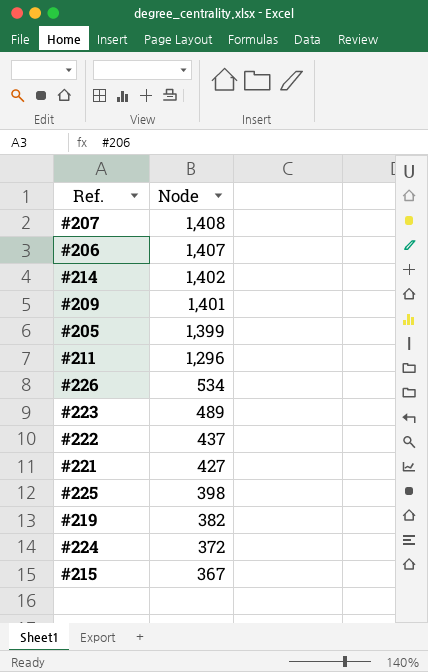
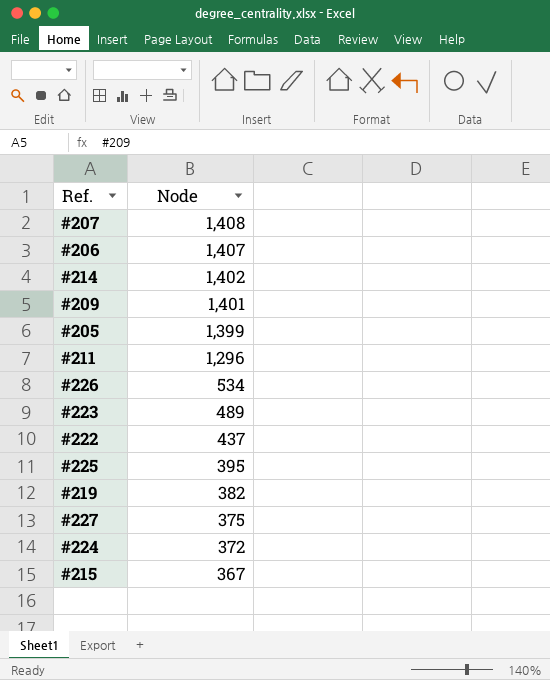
row #221: 427 -> none
#225 | Node: 398 -> 395
row #227: none -> 375

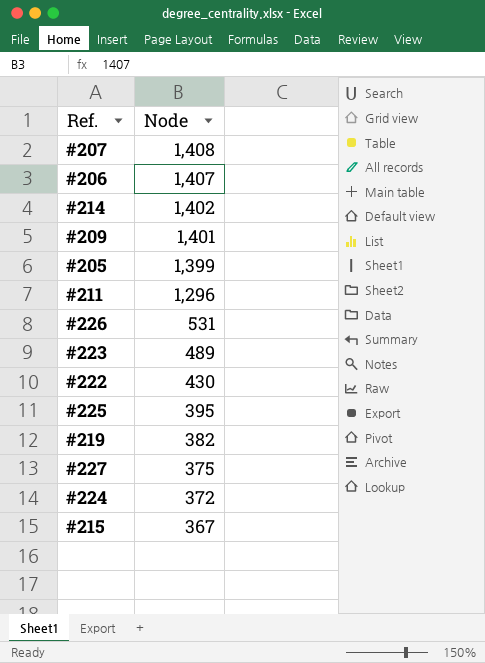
#226 | Node: 534 -> 531
#222 | Node: 437 -> 430

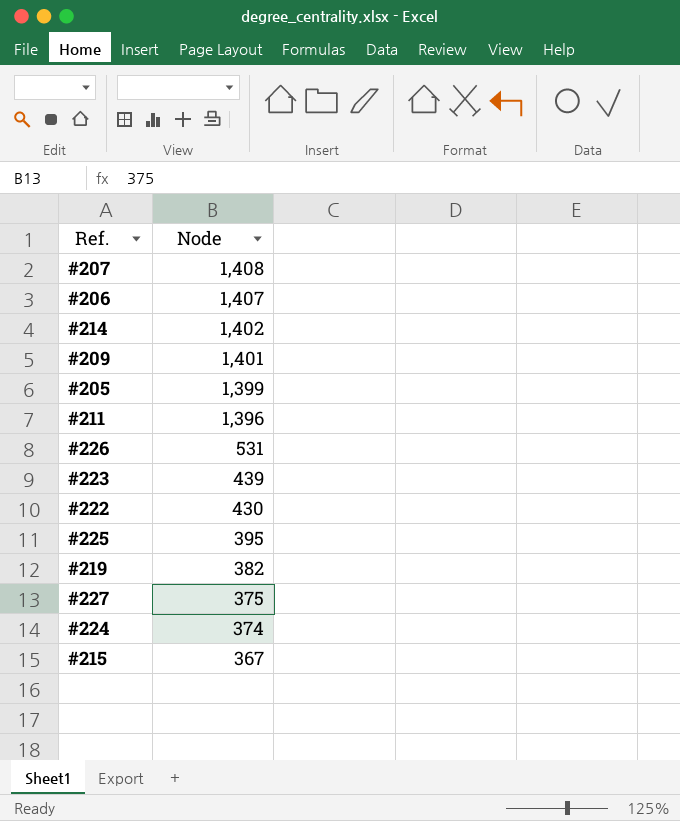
#211 | Node: 1,296 -> 1,396
#223 | Node: 489 -> 439
#224 | Node: 372 -> 374

